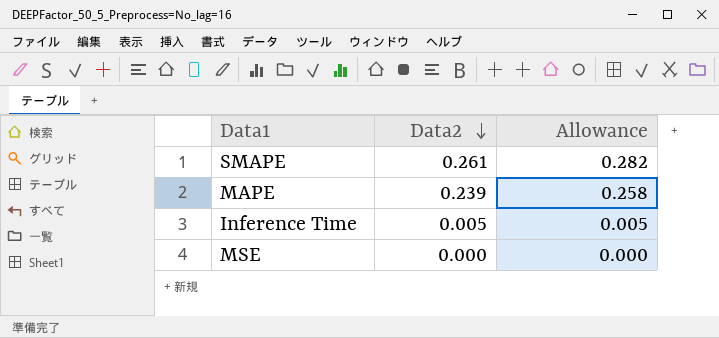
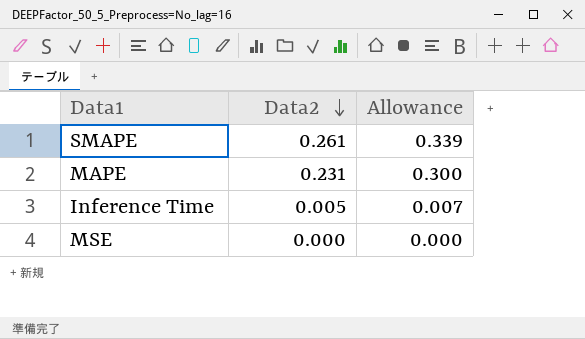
column Allowance | formula: [Data2] * 1.08 -> [Data2] * 1.3
MAPE | Data2: 0.239 -> 0.231

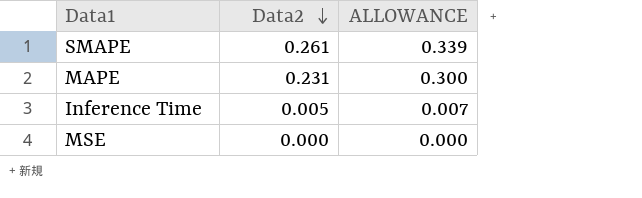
column name: Allowance -> ALLOWANCE

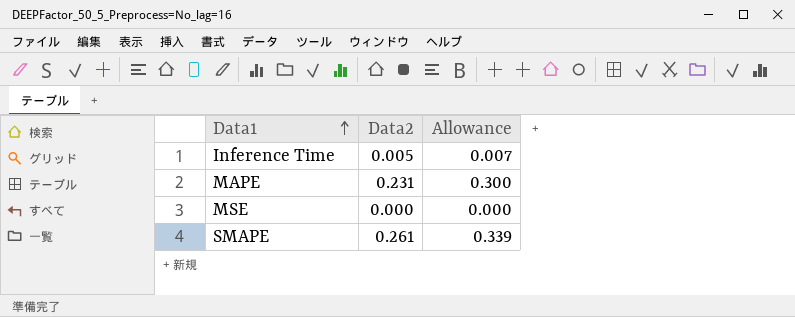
row order: Data2 descending -> Data1 ascending
column name: ALLOWANCE -> Allowance

